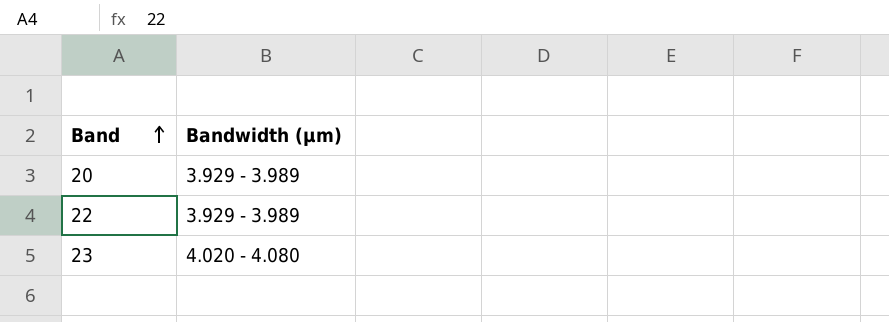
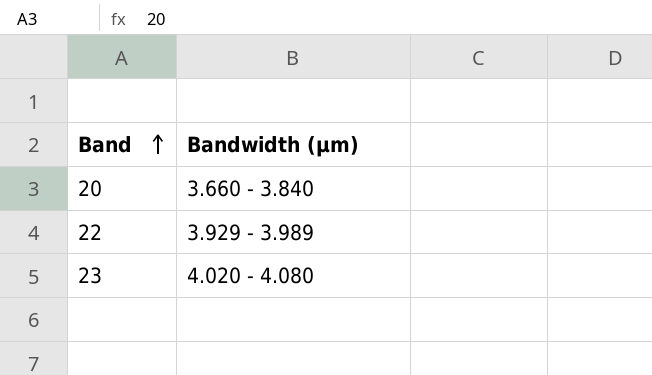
20 | Bandwidth (µm): 3.929 - 3.989 -> 3.660 - 3.840

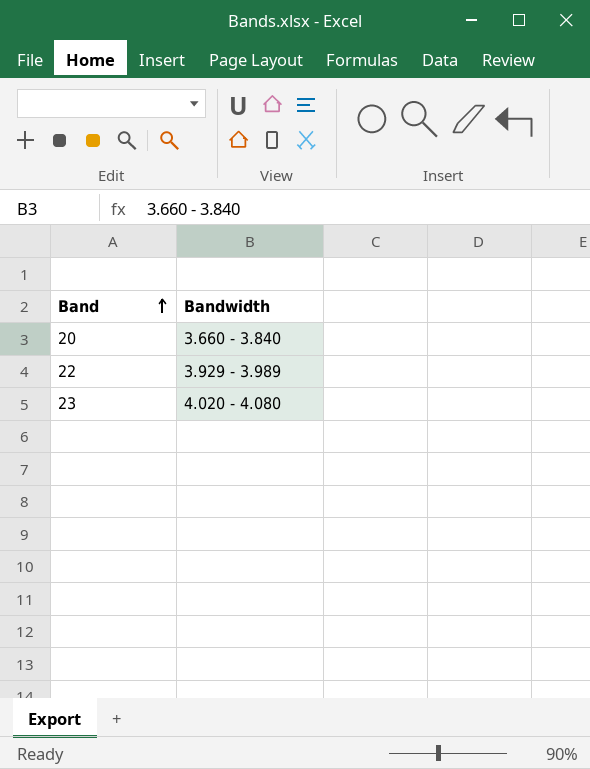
column name: Bandwidth (µm) -> Bandwidth

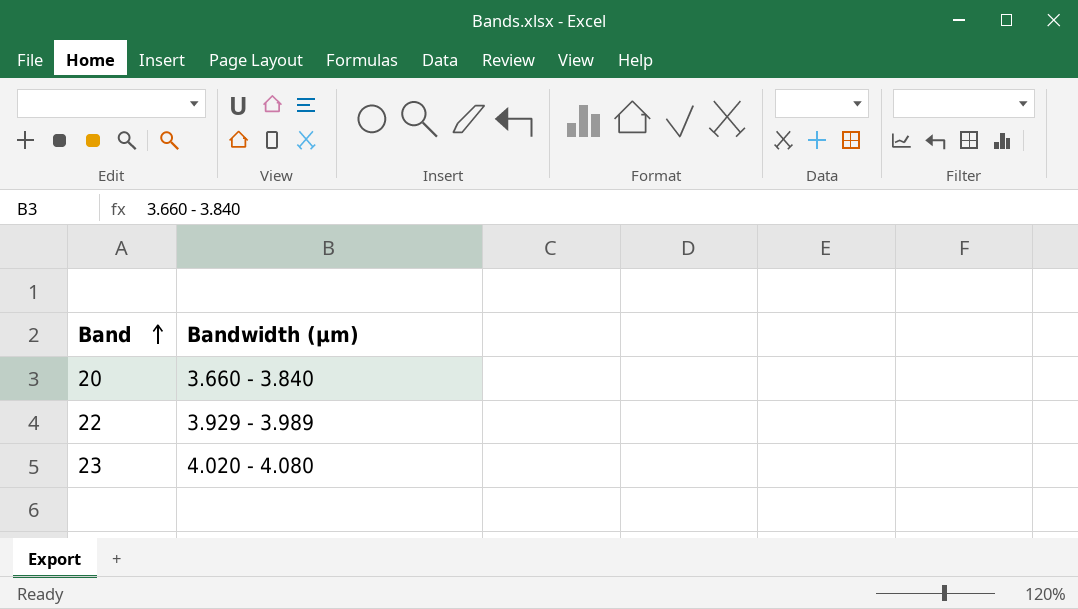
column name: Bandwidth -> Bandwidth (µm)

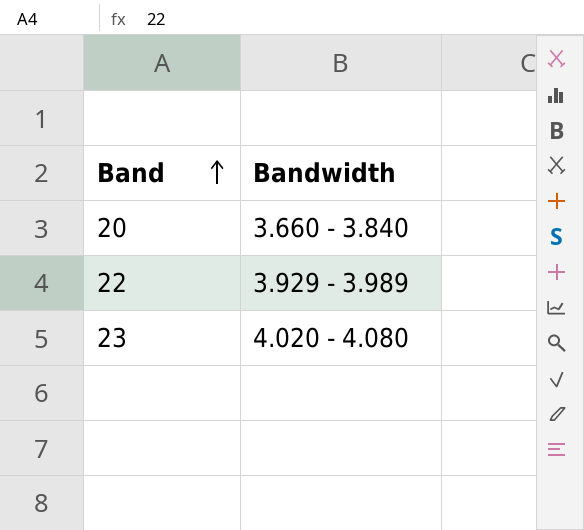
column name: Bandwidth (µm) -> Bandwidth

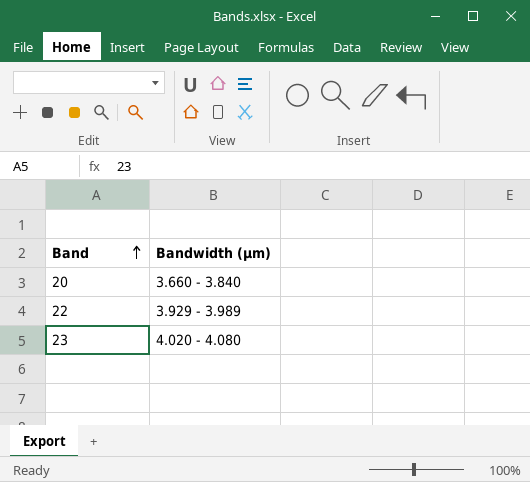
column name: Bandwidth -> Bandwidth (µm)

